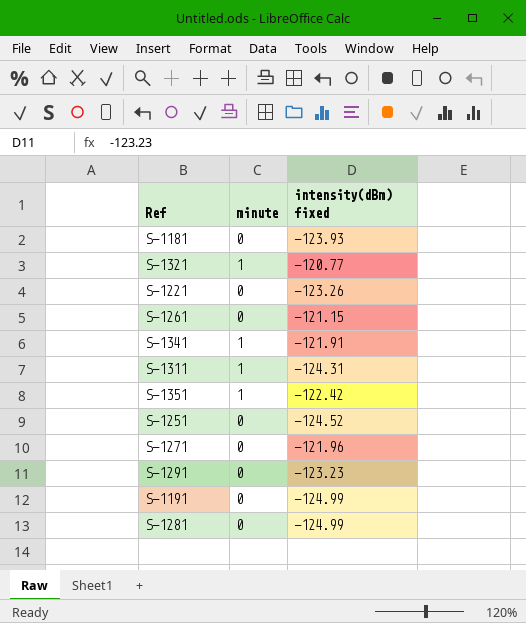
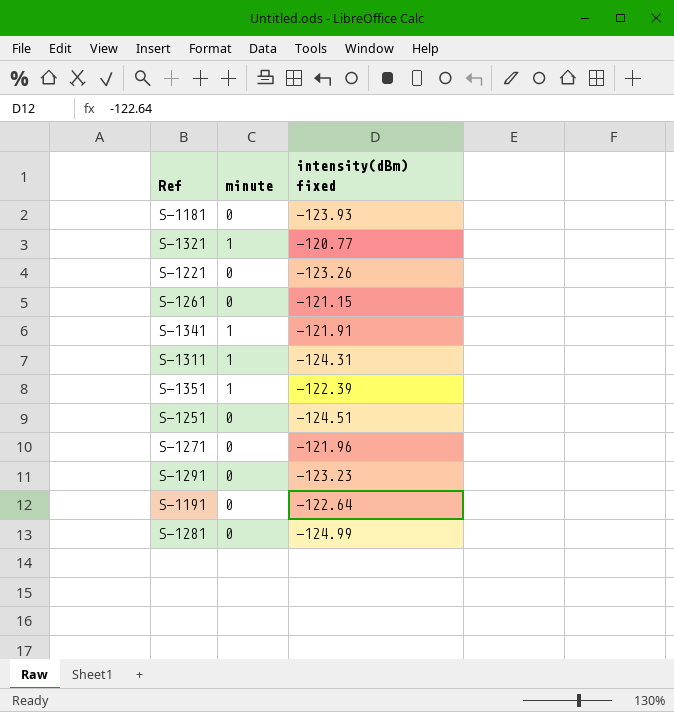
S-1351 | intensity(dBm) fixed: -122.42 -> -122.39
S-1251 | intensity(dBm) fixed: -124.52 -> -124.51
S-1191 | intensity(dBm) fixed: -124.99 -> -122.64

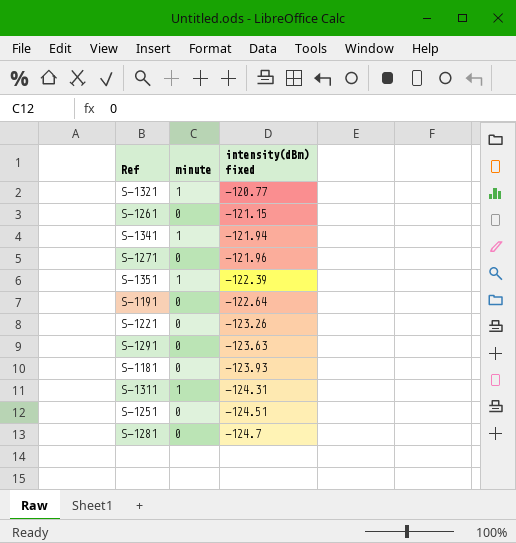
row order: none -> intensity(dBm) fixed descending
S-1341 | intensity(dBm) fixed: -121.91 -> -121.94
S-1291 | intensity(dBm) fixed: -123.23 -> -123.63
S-1281 | intensity(dBm) fixed: -124.99 -> -124.7

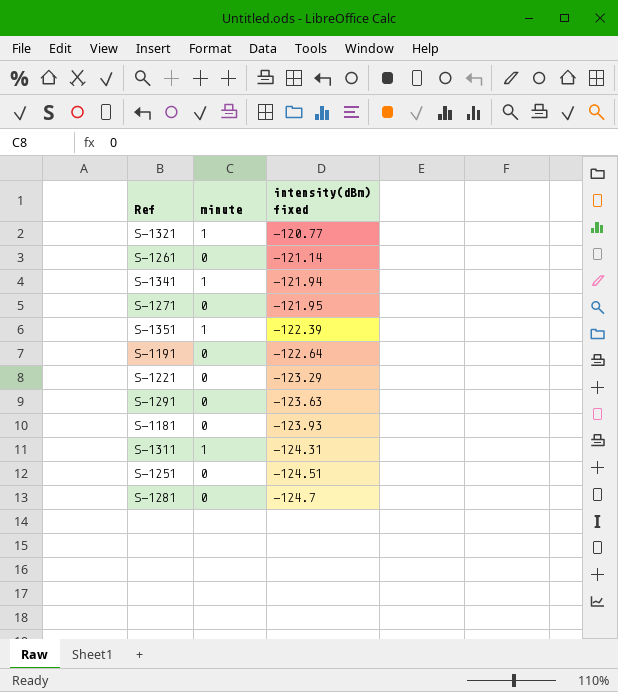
S-1261 | intensity(dBm) fixed: -121.15 -> -121.14
S-1271 | intensity(dBm) fixed: -121.96 -> -121.95
S-1221 | intensity(dBm) fixed: -123.26 -> -123.29

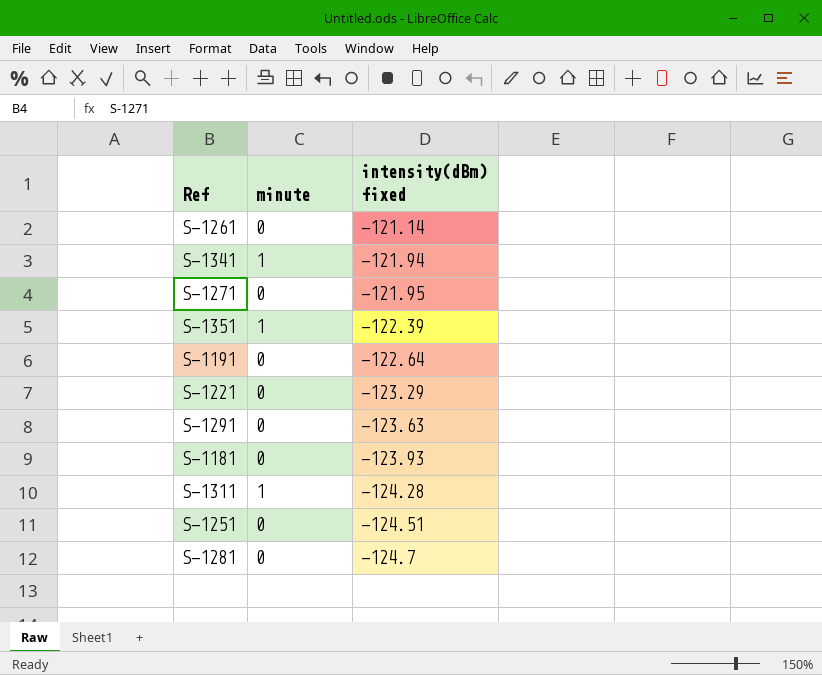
row S-1321: 1 | -120.77 -> none
S-1311 | intensity(dBm) fixed: -124.31 -> -124.28

